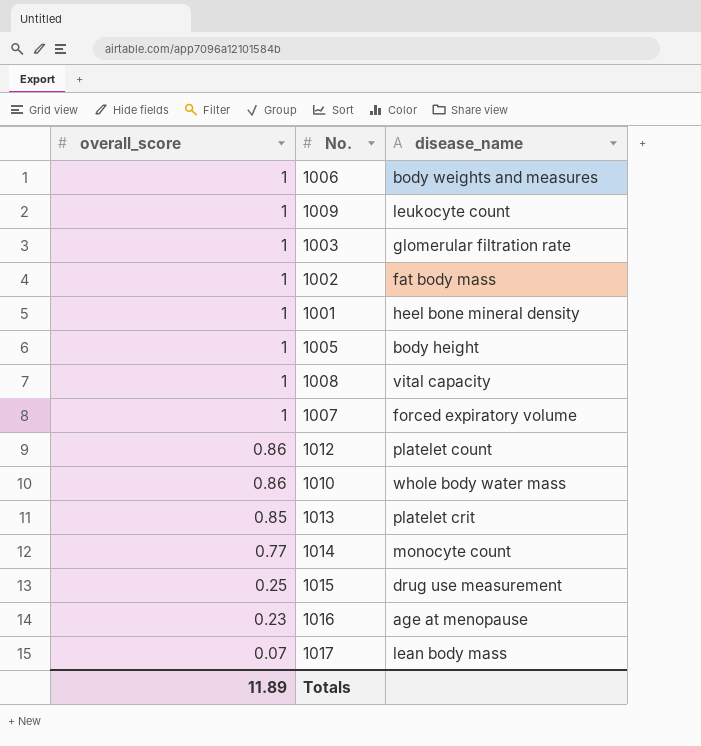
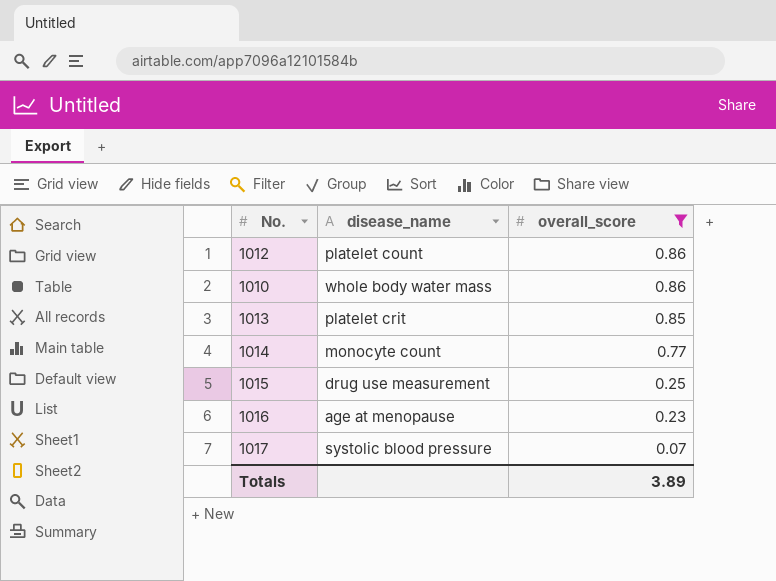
filter: none -> overall_score != 1
column overall_score | position: 1 -> 3
1017 | disease_name: lean body mass -> systolic blood pressure
Totals | overall_score: 11.89 -> 3.89

